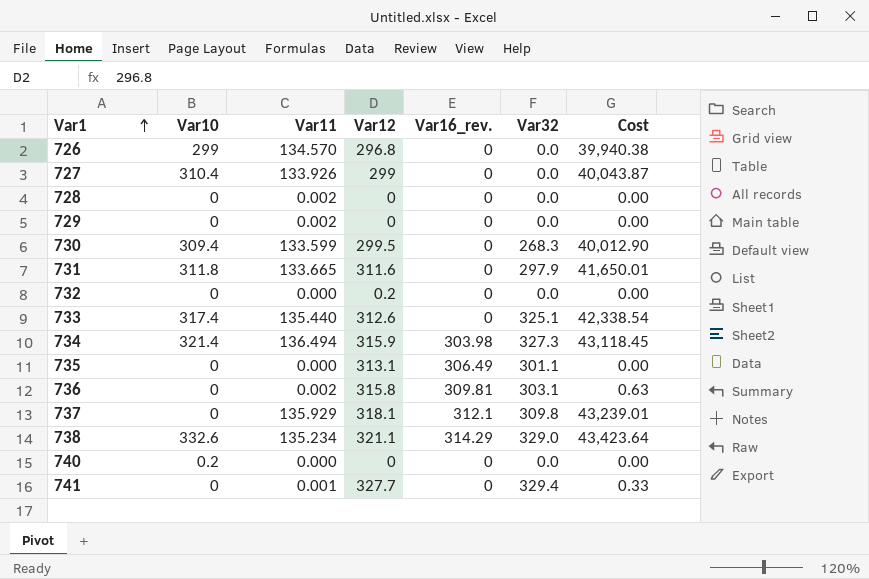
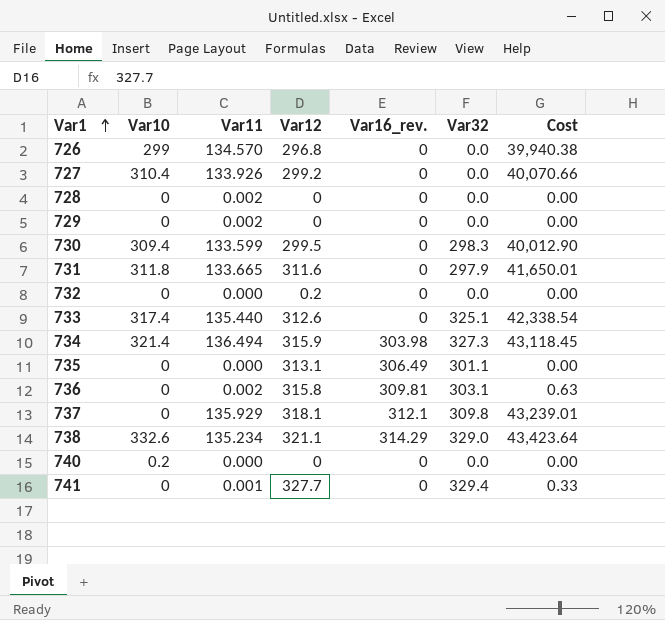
727 | Var12: 299 -> 299.2
727 | Cost: 40,043.87 -> 40,070.66
730 | Var32: 268.3 -> 298.3

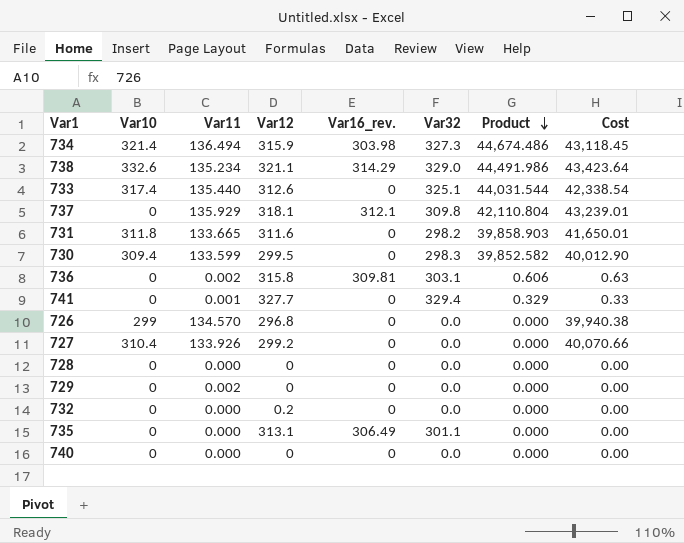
row order: Var1 ascending -> Product descending
column Product | formula: none -> [Var11] * [Var32]
731 | Var32: 297.9 -> 298.2
728 | Var11: 0.002 -> 0.000
740 | Var10: 0.2 -> 0

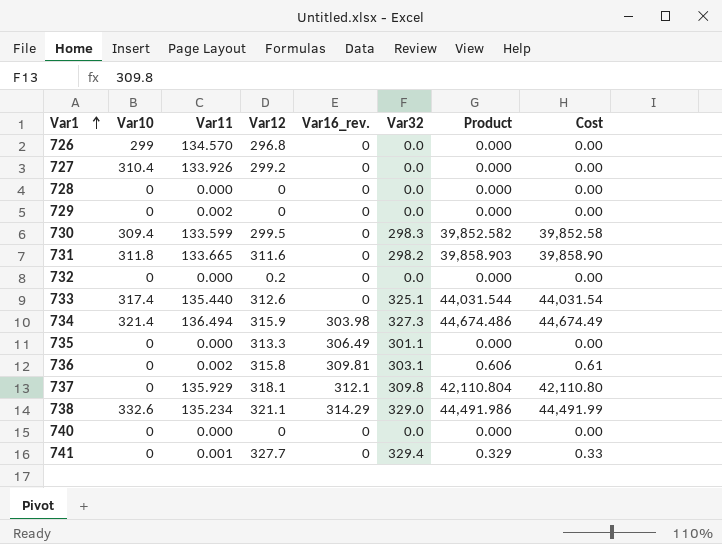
row order: Product descending -> Var1 ascending
column Cost | formula: [Var11] * [Var12] -> [Var11] * [Var32]
735 | Var12: 313.1 -> 313.3

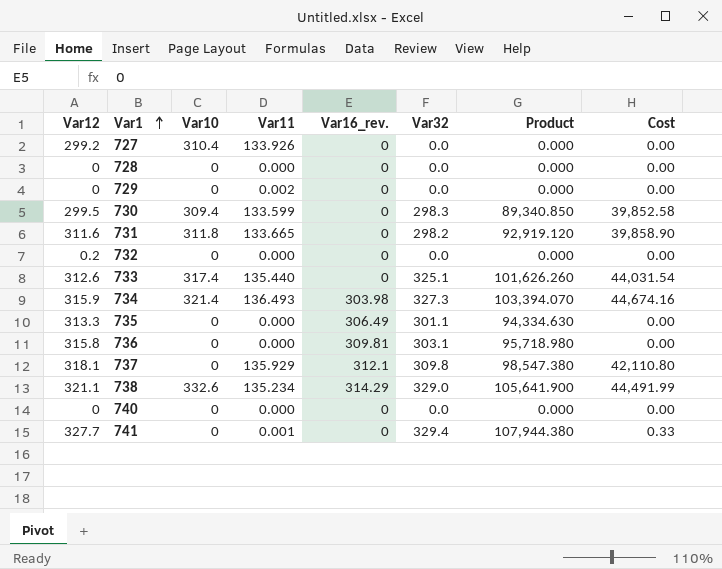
column Var12 | position: 4 -> 1
column Product | formula: [Var11] * [Var32] -> [Var12] * [Var32]
row 726: 299 | 134.570 | 296.8 | 0 | 0.0 | 0.000 | 0.00 -> none
734 | Var11: 136.494 -> 136.493
734 | Cost: 44,674.49 -> 44,674.16
736 | Var11: 0.002 -> 0.000
736 | Cost: 0.61 -> 0.00

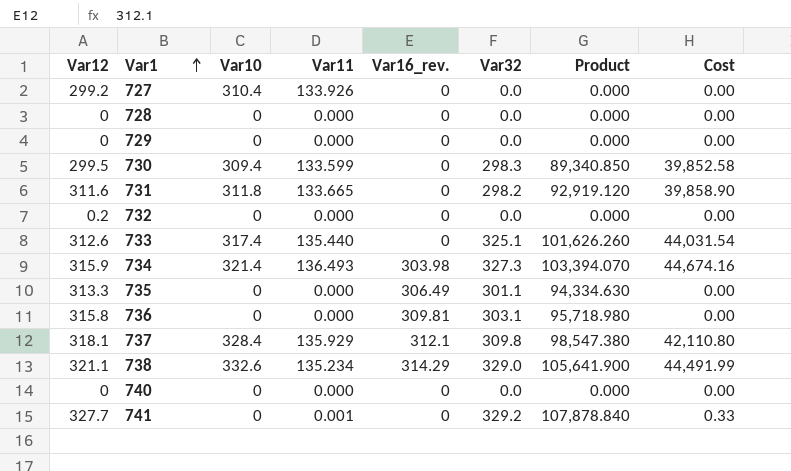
729 | Var11: 0.002 -> 0.000
737 | Var10: 0 -> 328.4
741 | Var32: 329.4 -> 329.2
741 | Product: 107,944.380 -> 107,878.840

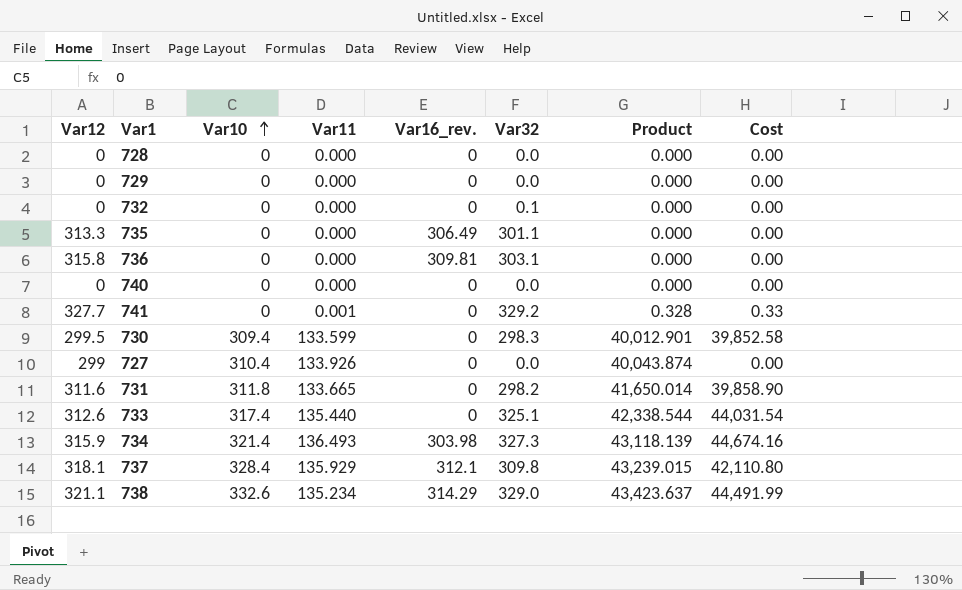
row order: Var1 ascending -> Var10 ascending
column Product | formula: [Var12] * [Var32] -> [Var12] * [Var11]
732 | Var12: 0.2 -> 0
732 | Var32: 0.0 -> 0.1
727 | Var12: 299.2 -> 299

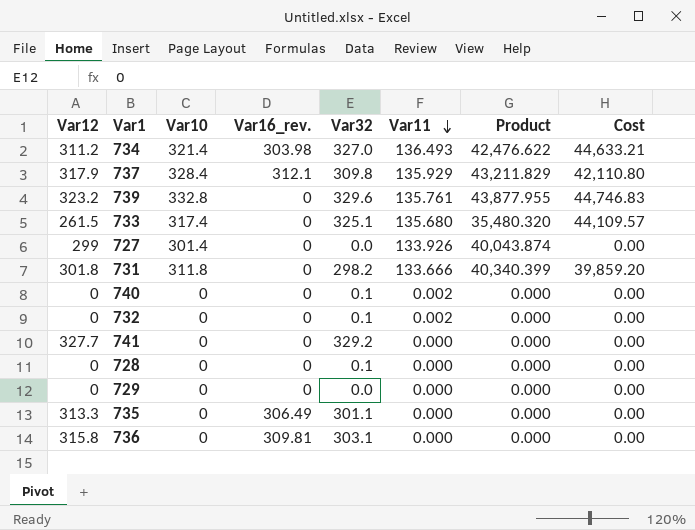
row order: Var10 ascending -> Var11 descending
column Var11 | position: 4 -> 6
row 730: 299.5 | 309.4 | 133.599 | 0 | 298.3 | 40,012.901 | 39,852.58 -> none
row 738: 321.1 | 332.6 | 135.234 | 314.29 | 329.0 | 43,423.637 | 44,491.99 -> none
734 | Var12: 315.9 -> 311.2
734 | Var32: 327.3 -> 327.0
734 | Product: 43,118.139 -> 42,476.622
734 | Cost: 44,674.16 -> 44,633.21
737 | Var12: 318.1 -> 317.9
737 | Product: 43,239.015 -> 43,211.829
row 739: none -> 323.2 | 332.8 | 0 | 329.6 | 135.761 | 43,877.955 | 44,746.83
733 | Var12: 312.6 -> 261.5
733 | Var11: 135.440 -> 135.680
733 | Product: 42,338.544 -> 35,480.320
733 | Cost: 44,031.54 -> 44,109.57
727 | Var10: 310.4 -> 301.4
731 | Var12: 311.6 -> 301.8
731 | Var11: 133.665 -> 133.666
731 | Product: 41,650.014 -> 40,340.399
731 | Cost: 39,858.90 -> 39,859.20
740 | Var32: 0.0 -> 0.1
740 | Var11: 0.000 -> 0.002
732 | Var11: 0.000 -> 0.002
741 | Var11: 0.001 -> 0.000
741 | Product: 0.328 -> 0.000
741 | Cost: 0.33 -> 0.00
728 | Var32: 0.0 -> 0.1

